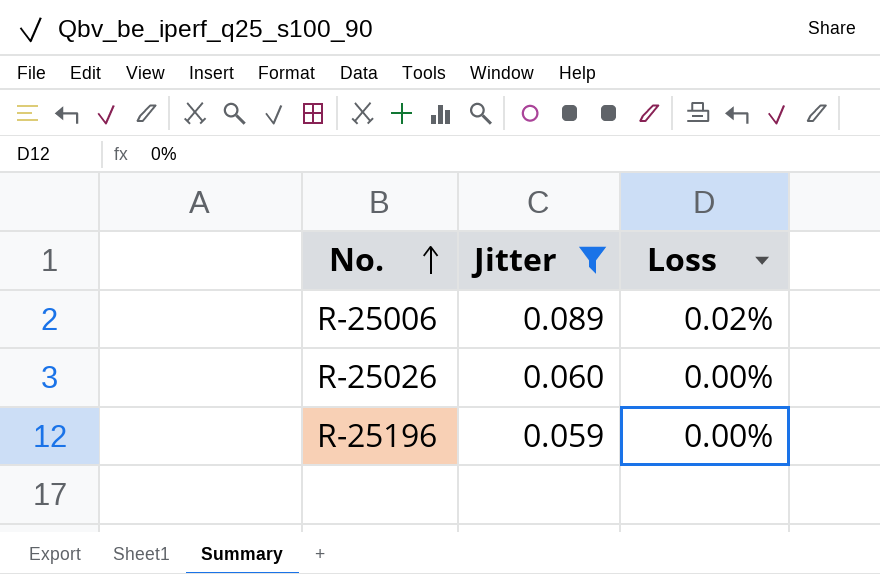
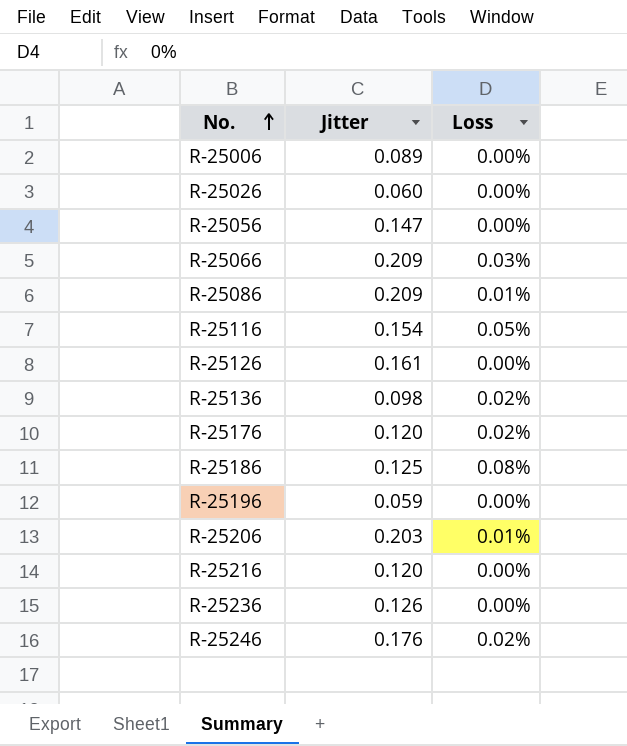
filter: Jitter <= 0.089 -> none
R-25006 | Loss: 0.02% -> 0.00%

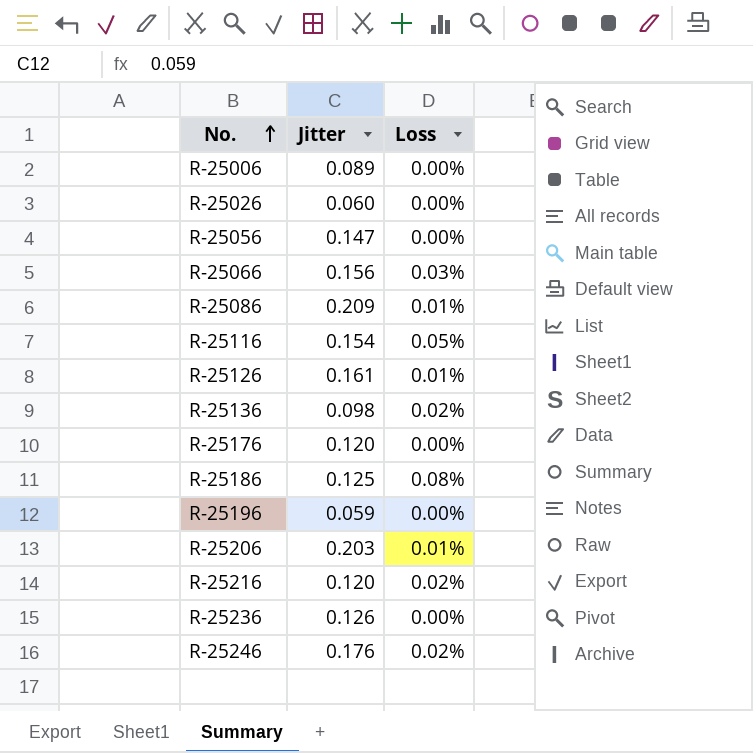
R-25066 | Jitter: 0.209 -> 0.156
R-25126 | Loss: 0.00% -> 0.01%
R-25176 | Loss: 0.02% -> 0.00%
R-25216 | Loss: 0.00% -> 0.02%

